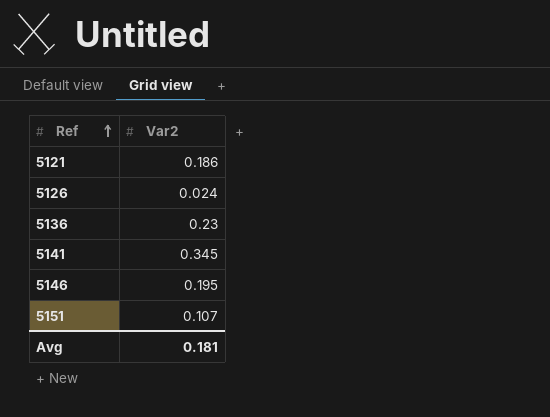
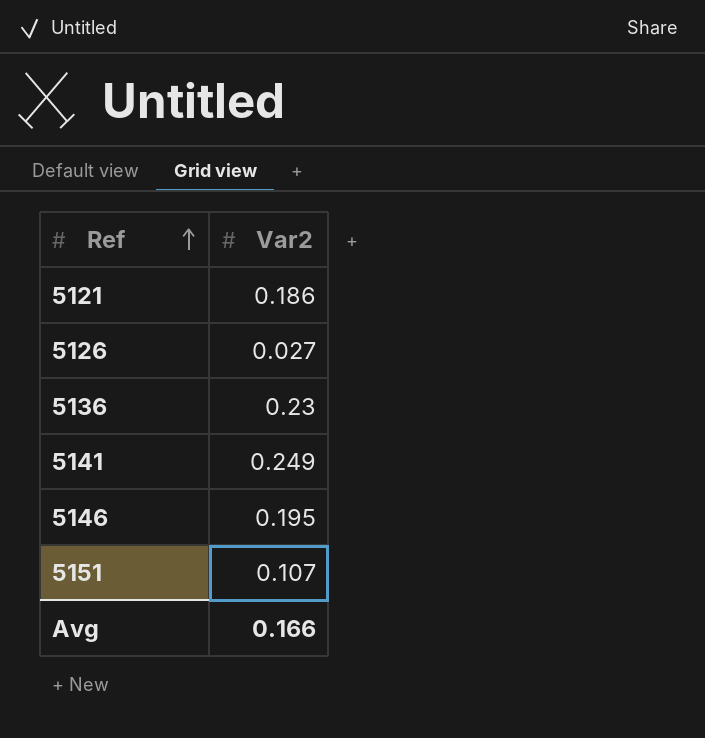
5126 | Var2: 0.024 -> 0.027
5141 | Var2: 0.345 -> 0.249
Avg | Var2: 0.181 -> 0.166

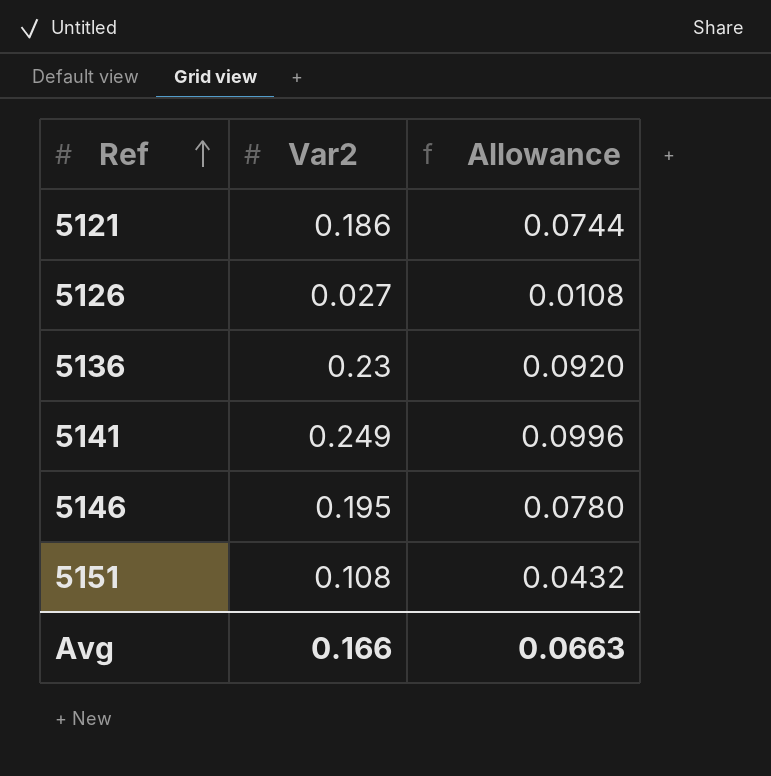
column Allowance | formula: none -> [Var2] * 0.4
5151 | Var2: 0.107 -> 0.108

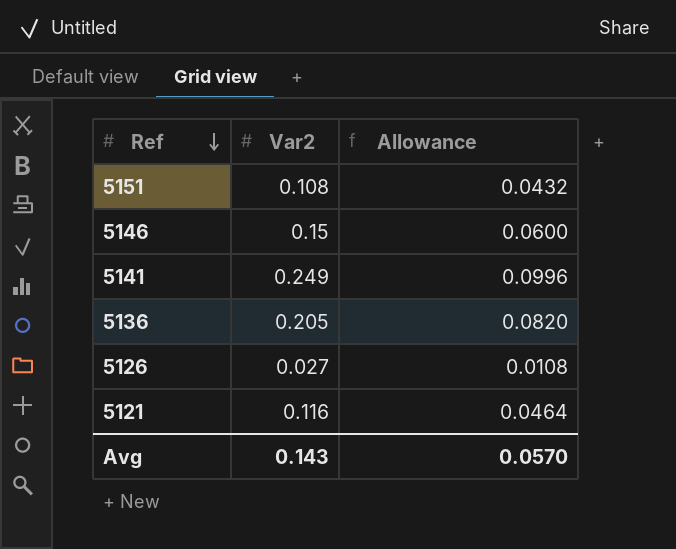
row order: Ref ascending -> Ref descending
5146 | Var2: 0.195 -> 0.15
5146 | Allowance: 0.0780 -> 0.0600
5136 | Var2: 0.23 -> 0.205
5136 | Allowance: 0.0920 -> 0.0820
5121 | Var2: 0.186 -> 0.116
5121 | Allowance: 0.0744 -> 0.0464
Avg | Var2: 0.166 -> 0.143
Avg | Allowance: 0.0663 -> 0.0570

